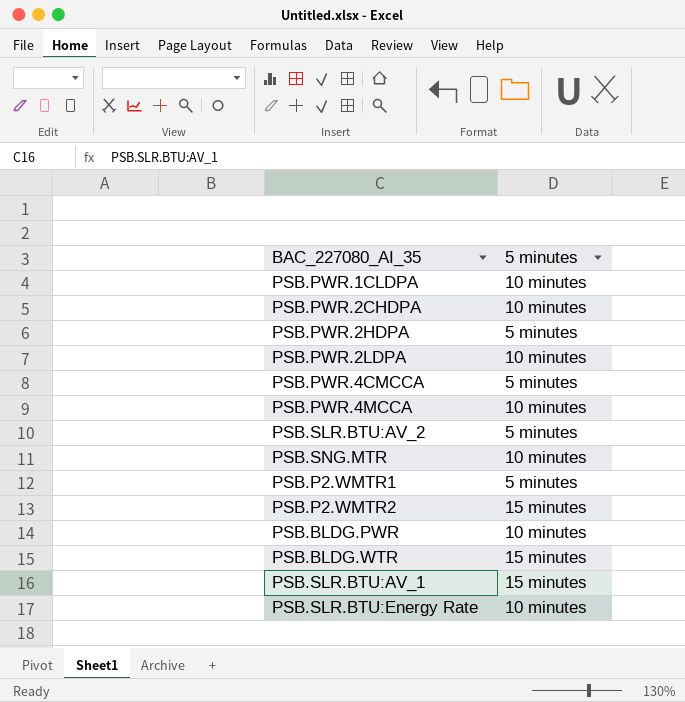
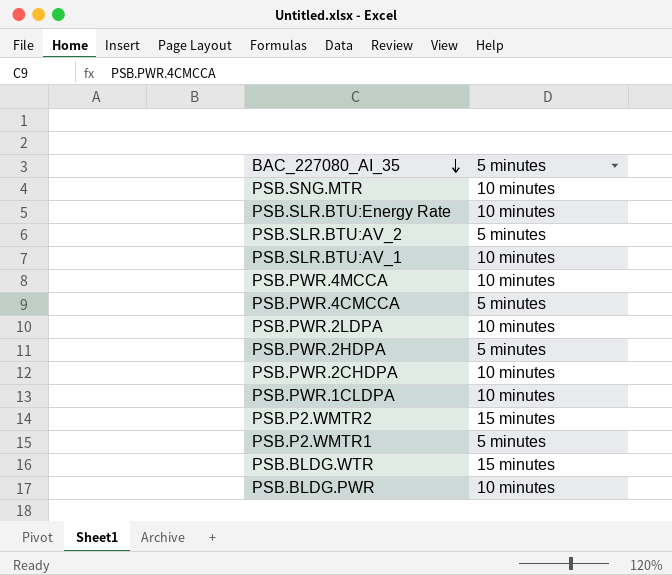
row order: none -> BAC_227080_AI_35 descending
PSB.SLR.BTU:AV_1 | 5 minutes: 15 minutes -> 10 minutes

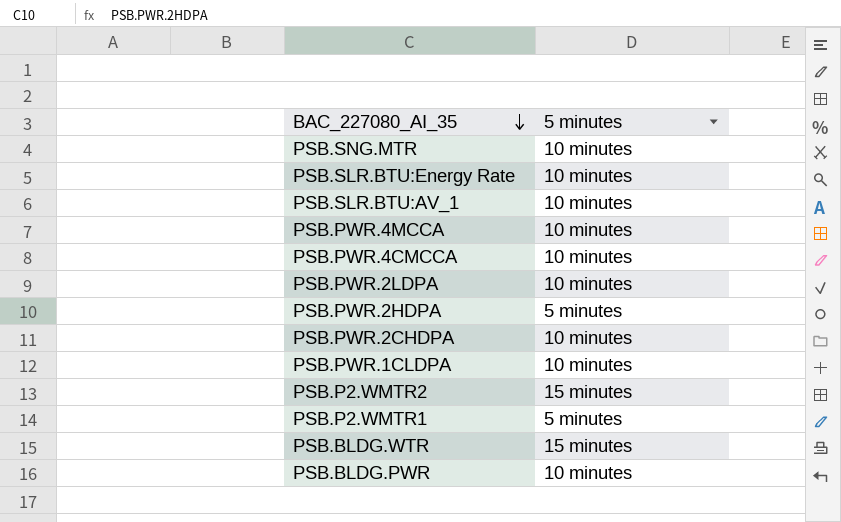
row PSB.SLR.BTU:AV_2: 5 minutes -> none
PSB.PWR.4CMCCA | 5 minutes: 5 minutes -> 10 minutes

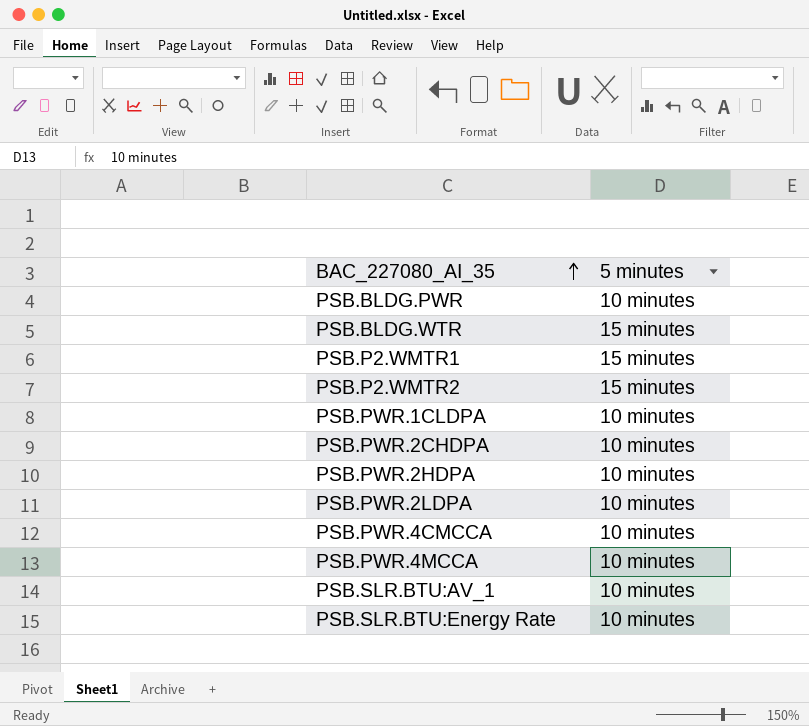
row order: BAC_227080_AI_35 descending -> BAC_227080_AI_35 ascending
row PSB.SNG.MTR: 10 minutes -> none
PSB.P2.WMTR1 | 5 minutes: 5 minutes -> 15 minutes
PSB.PWR.2HDPA | 5 minutes: 5 minutes -> 10 minutes

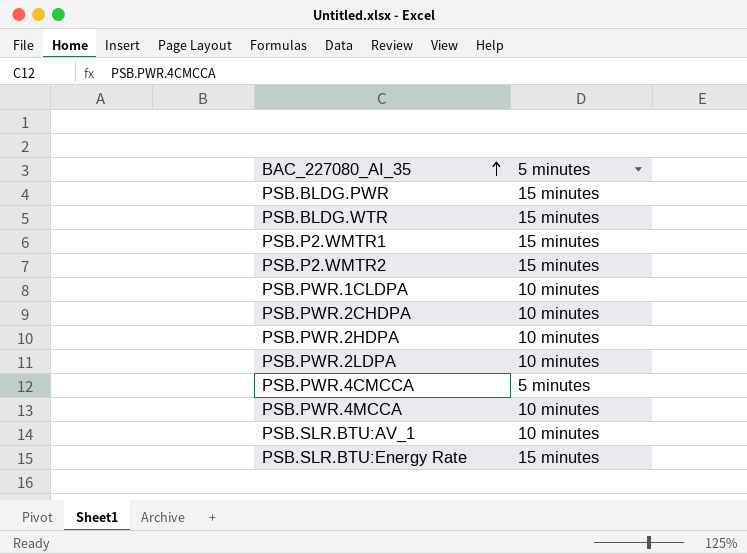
PSB.BLDG.PWR | 5 minutes: 10 minutes -> 15 minutes
PSB.PWR.4CMCCA | 5 minutes: 10 minutes -> 5 minutes
PSB.SLR.BTU:Energy Rate | 5 minutes: 10 minutes -> 15 minutes

